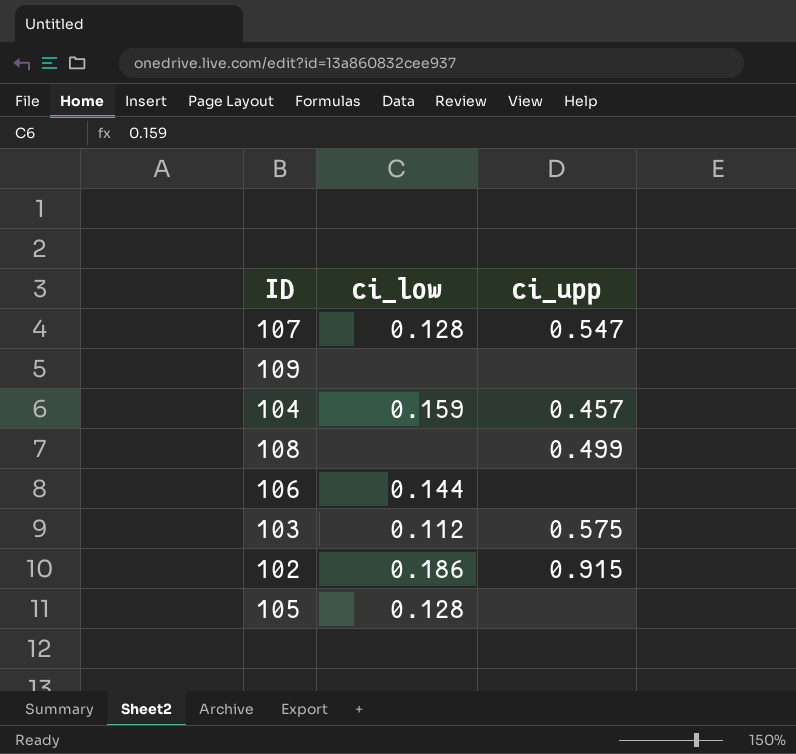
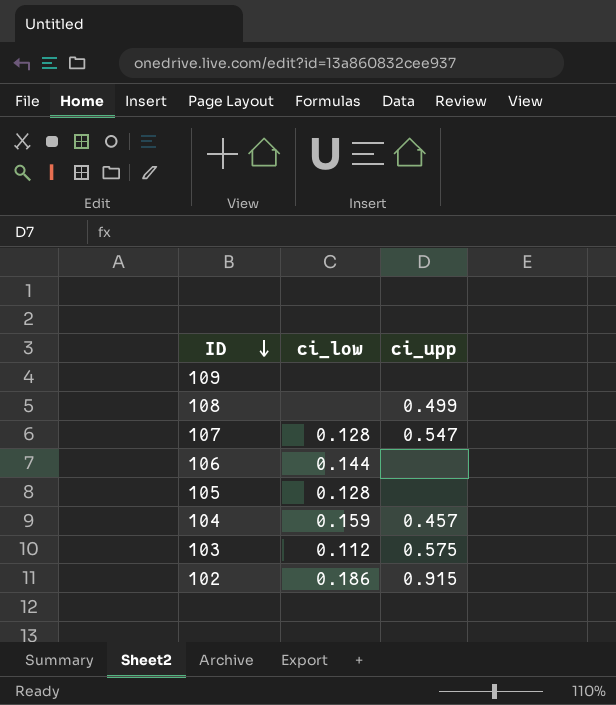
row order: none -> ID descending

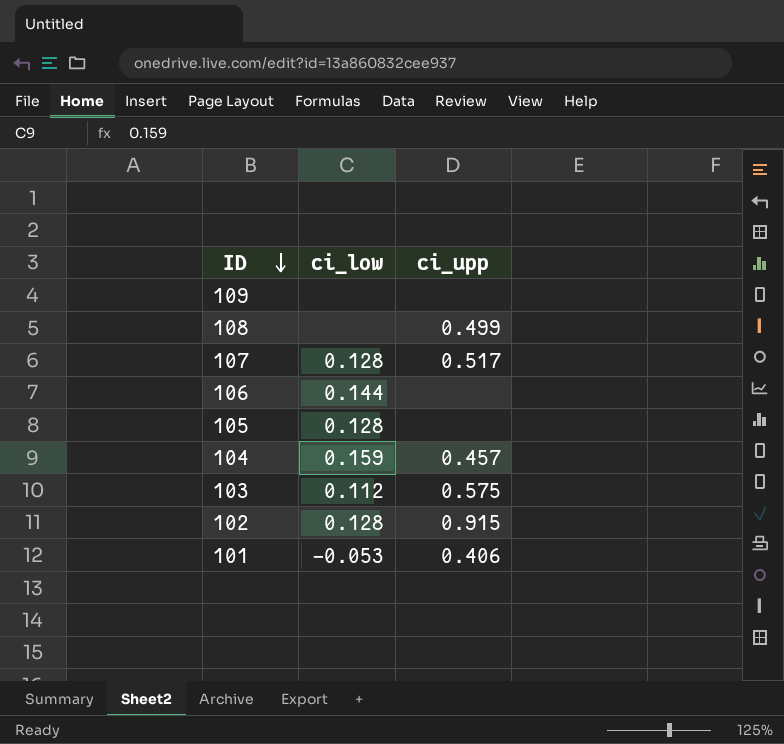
107 | ci_upp: 0.547 -> 0.517
102 | ci_low: 0.186 -> 0.128
row 101: none -> -0.053 | 0.406

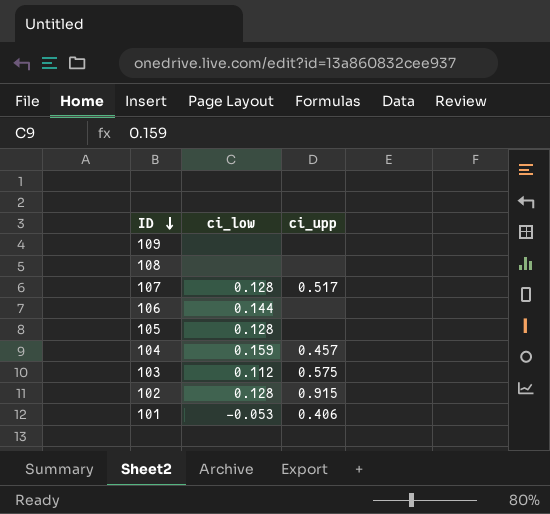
108 | ci_upp: 0.499 -> none

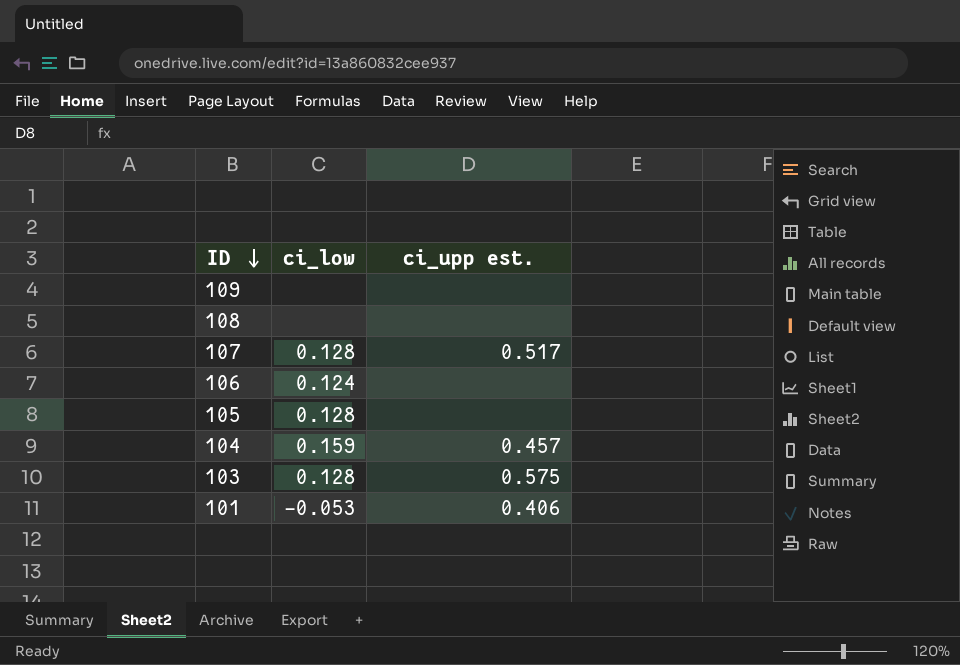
column name: ci_upp -> ci_upp est.
row 102: 0.128 | 0.915 -> none
106 | ci_low: 0.144 -> 0.124
103 | ci_low: 0.112 -> 0.128

